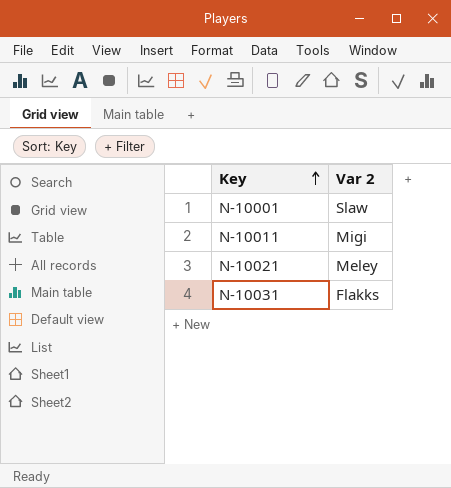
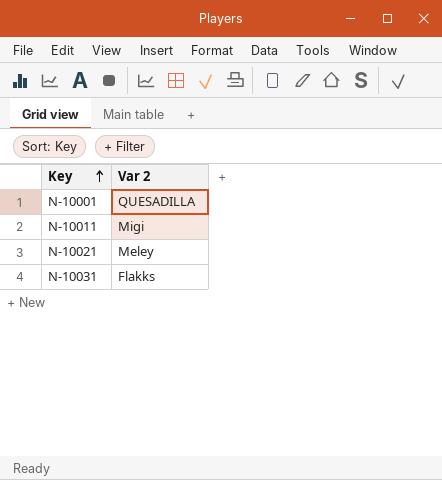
N-10001 | Var 2: Slaw -> QUESADILLA

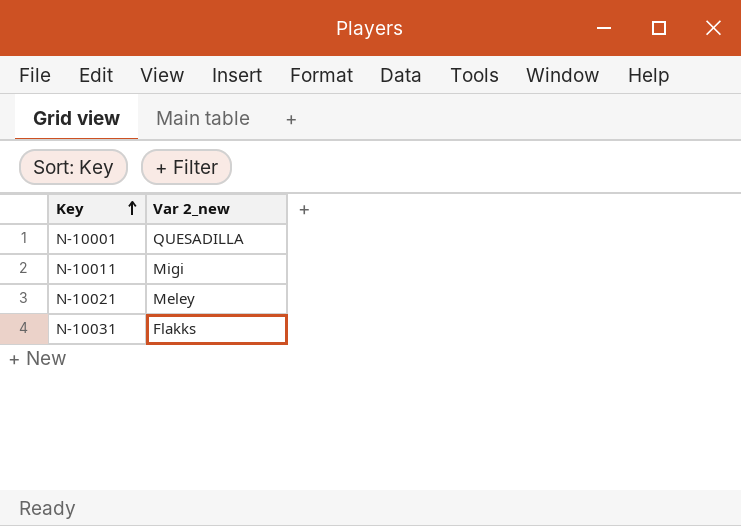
column name: Var 2 -> Var 2_new

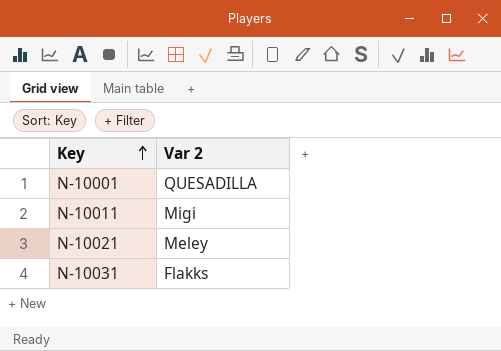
column name: Var 2_new -> Var 2

